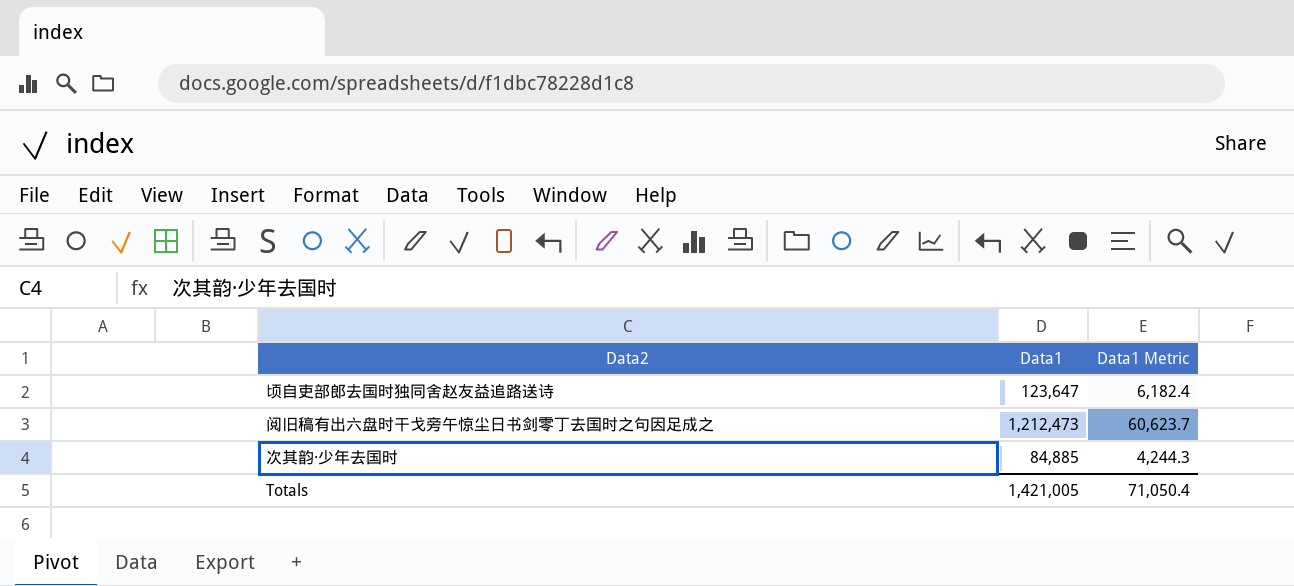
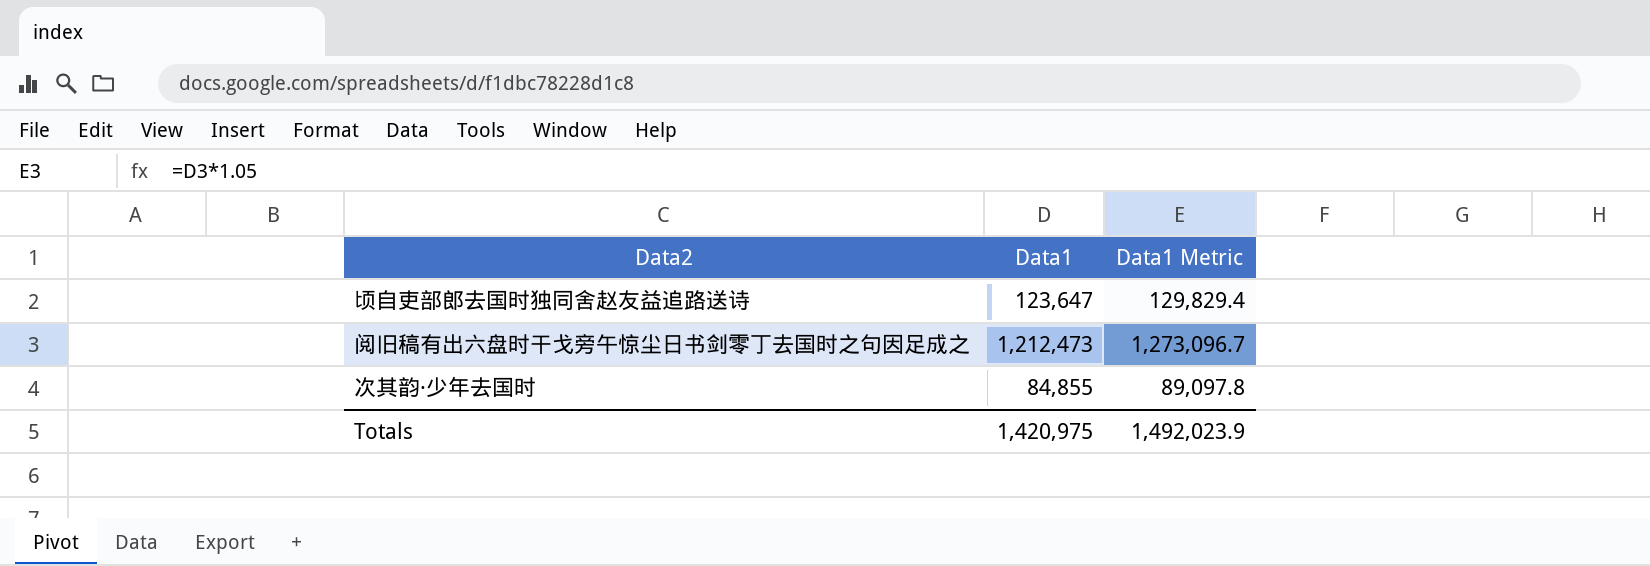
column Data1 Metric | formula: [Data1] * 0.05 -> [Data1] * 1.05
次其韵·少年去国时 | Data1: 84,885 -> 84,855
Totals | Data1: 1,421,005 -> 1,420,975
Totals | Data1 Metric: 71,050.4 -> 1,492,023.9

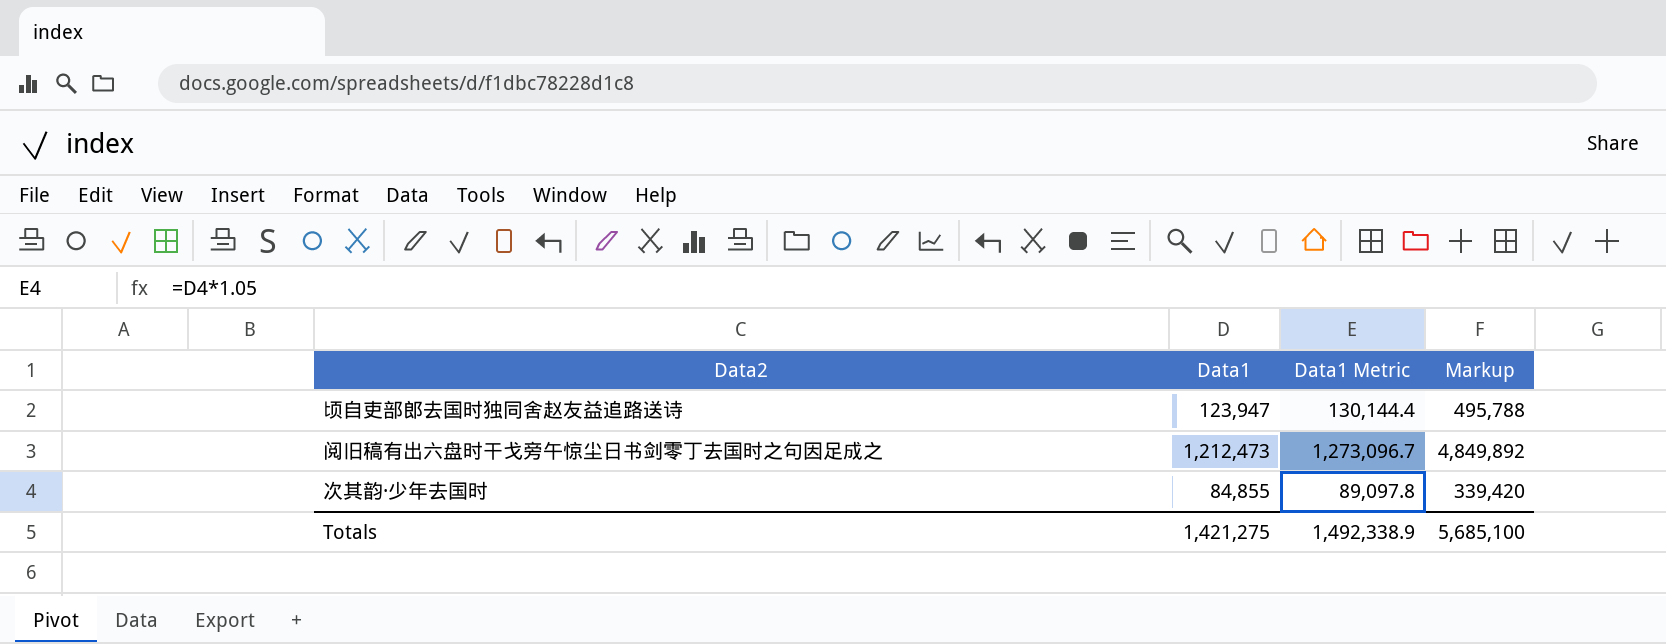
column Markup | formula: none -> [Data1] * 4
顷自吏部郎去国时独同舍赵友益追路送诗 | Data1: 123,647 -> 123,947
顷自吏部郎去国时独同舍赵友益追路送诗 | Data1 Metric: 129,829.4 -> 130,144.4
Totals | Data1: 1,420,975 -> 1,421,275
Totals | Data1 Metric: 1,492,023.9 -> 1,492,338.9

